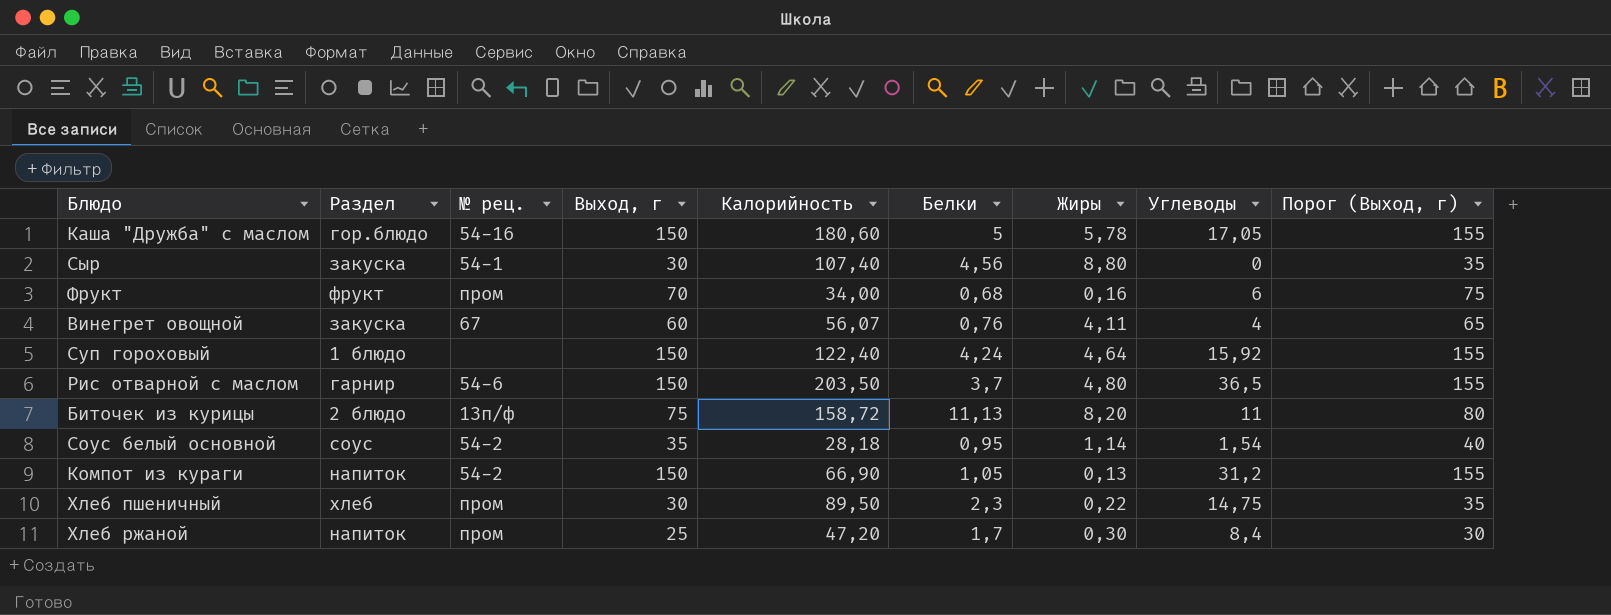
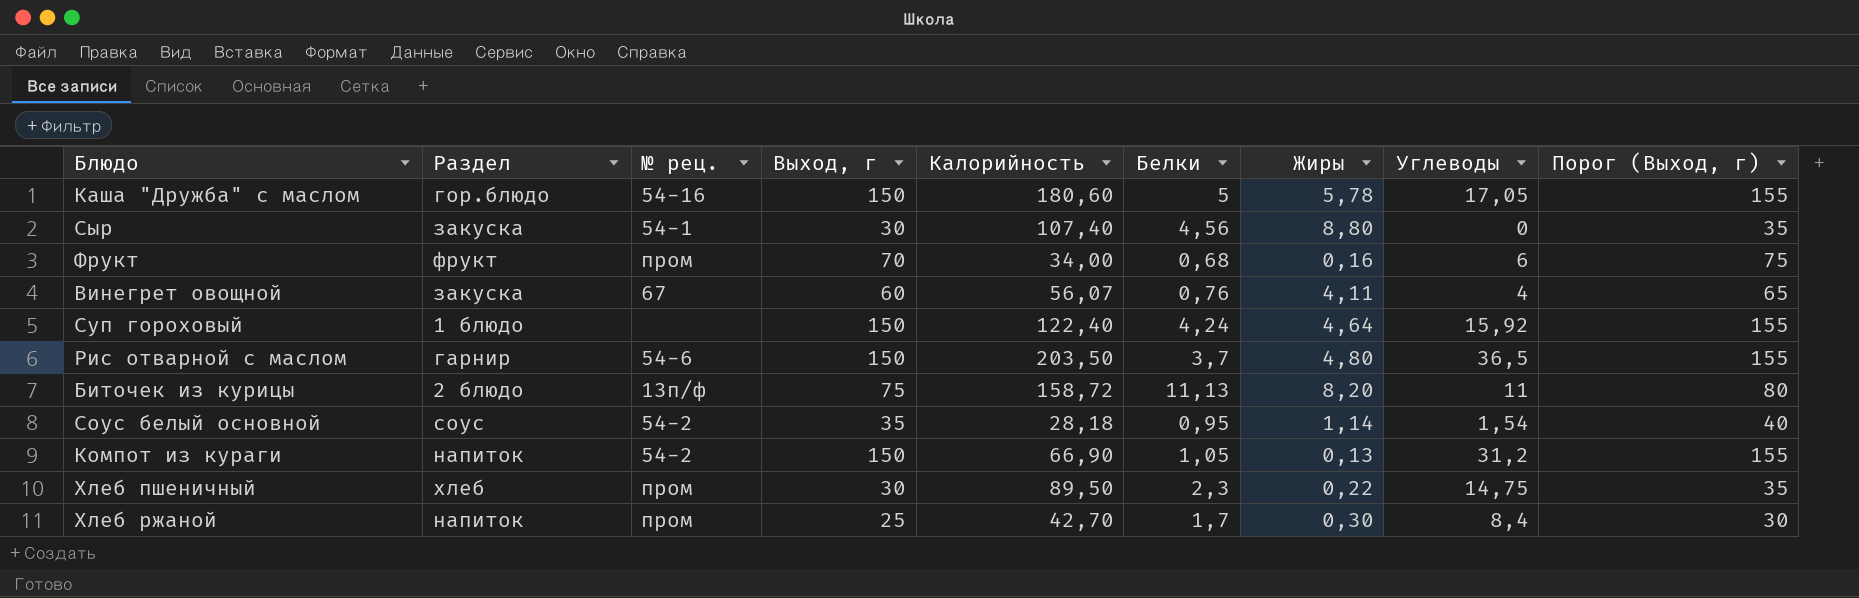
Хлеб ржаной | Калорийность: 47,20 -> 42,70

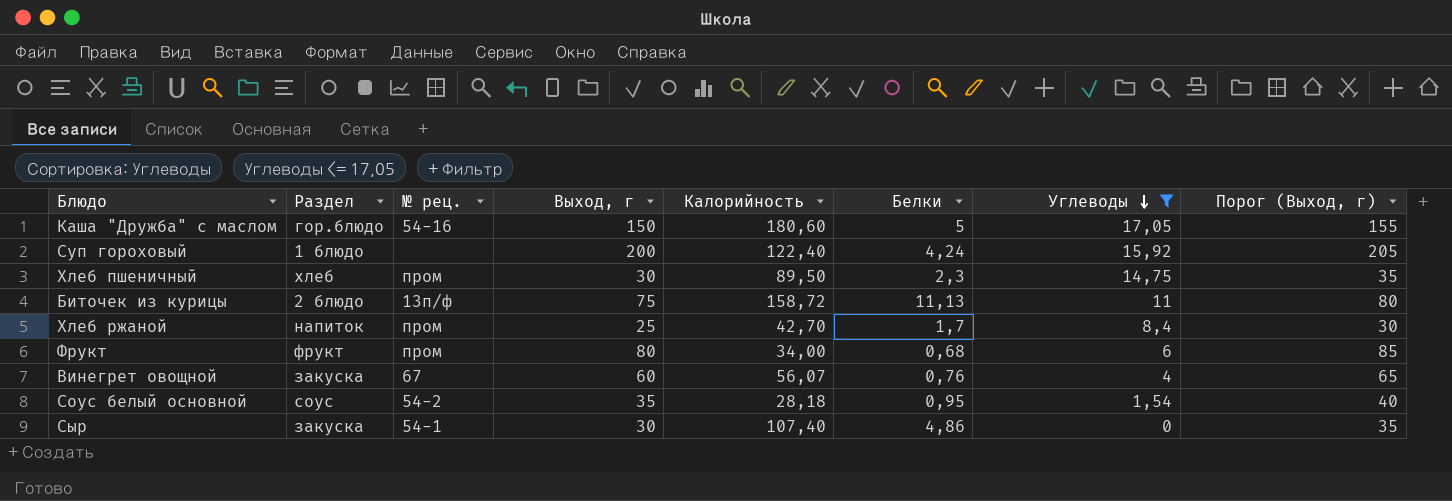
filter: none -> Углеводы <= 17,05
row order: none -> Углеводы descending
column Жиры | position: 7 -> none
Суп гороховый | Выход, г: 150 -> 200
Суп гороховый | Порог (Выход, г): 155 -> 205
Фрукт | Выход, г: 70 -> 80
Фрукт | Порог (Выход, г): 75 -> 85
Сыр | Белки: 4,56 -> 4,86

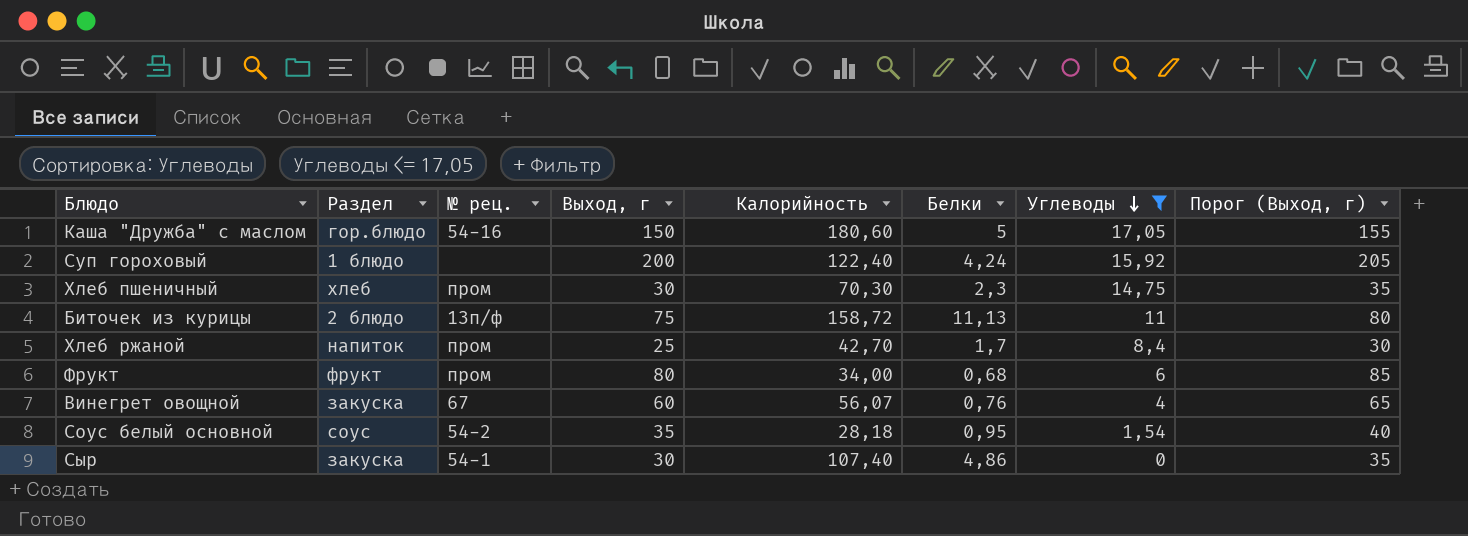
Хлеб пшеничный | Калорийность: 89,50 -> 70,30

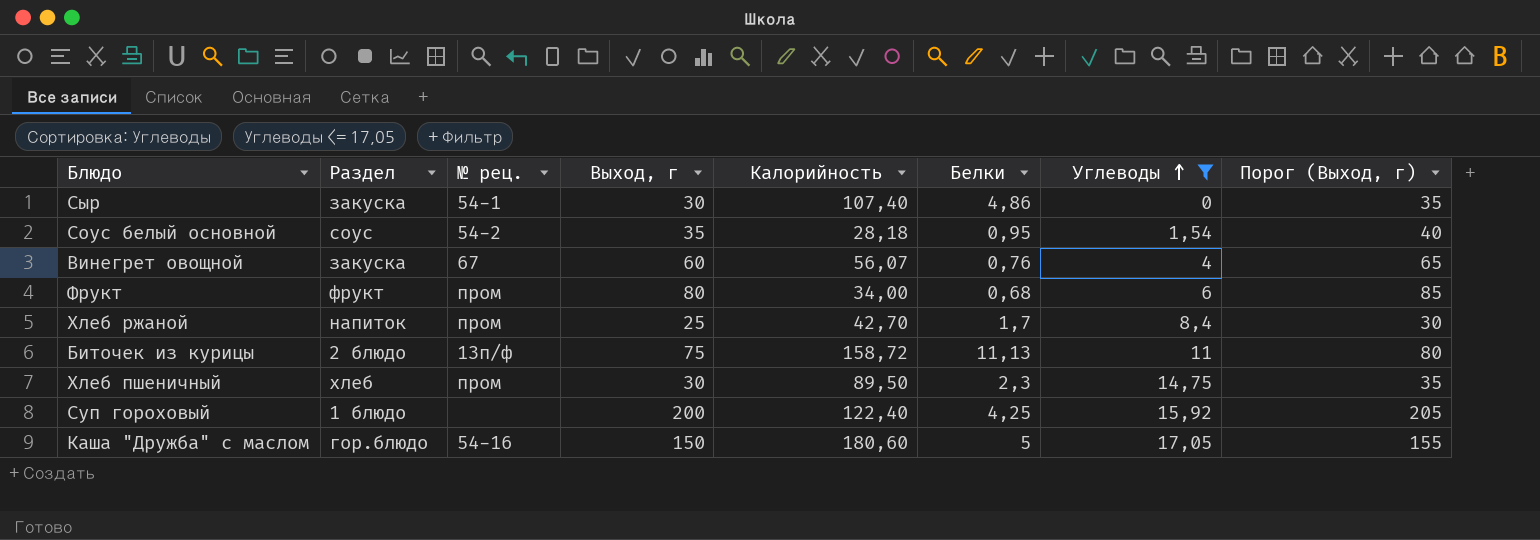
row order: Углеводы descending -> Углеводы ascending
Хлеб пшеничный | Калорийность: 70,30 -> 89,50
Суп гороховый | Белки: 4,24 -> 4,25

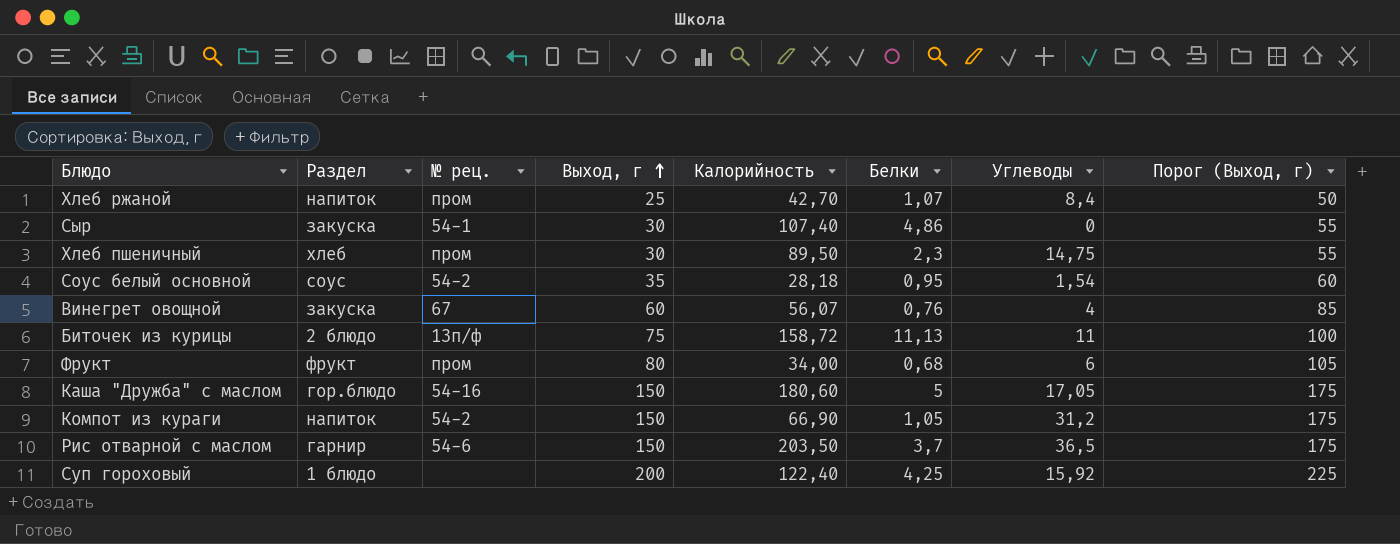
filter: Углеводы <= 17,05 -> none
row order: Углеводы ascending -> Выход, г ascending
column Порог (Выход, г) | formula: [Выход, г] + 5 -> [Выход, г] + 25
Хлеб ржаной | Белки: 1,7 -> 1,07

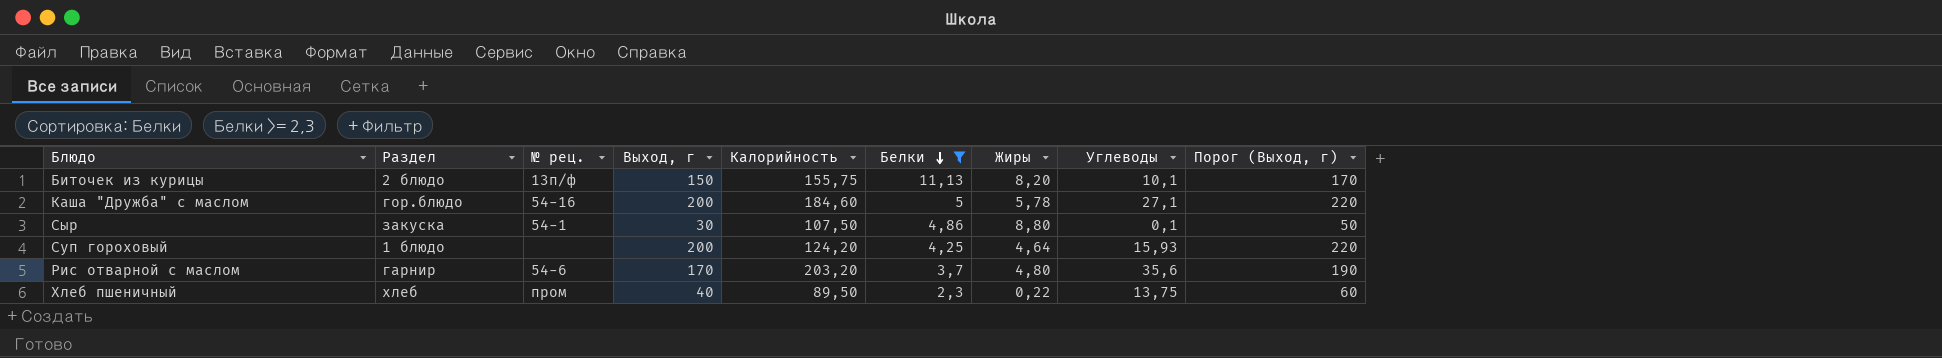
filter: none -> Белки >= 2,3
row order: Выход, г ascending -> Белки descending
column Жиры | position: none -> 7
column Порог (Выход, г) | formula: [Выход, г] + 25 -> [Выход, г] + 20
Биточек из курицы | Выход, г: 75 -> 150
Биточек из курицы | Калорийность: 158,72 -> 155,75
Биточек из курицы | Углеводы: 11 -> 10,1
Каша "Дружба" с маслом | Выход, г: 150 -> 200
Каша "Дружба" с маслом | Калорийность: 180,60 -> 184,60
Каша "Дружба" с маслом | Углеводы: 17,05 -> 27,1
Сыр | Калорийность: 107,40 -> 107,50
Сыр | Углеводы: 0 -> 0,1
Суп гороховый | Калорийность: 122,40 -> 124,20
Суп гороховый | Углеводы: 15,92 -> 15,93
Рис отварной с маслом | Выход, г: 150 -> 170
Рис отварной с маслом | Калорийность: 203,50 -> 203,20
Рис отварной с маслом | Углеводы: 36,5 -> 35,6
Хлеб пшеничный | Выход, г: 30 -> 40
Хлеб пшеничный | Углеводы: 14,75 -> 13,75

